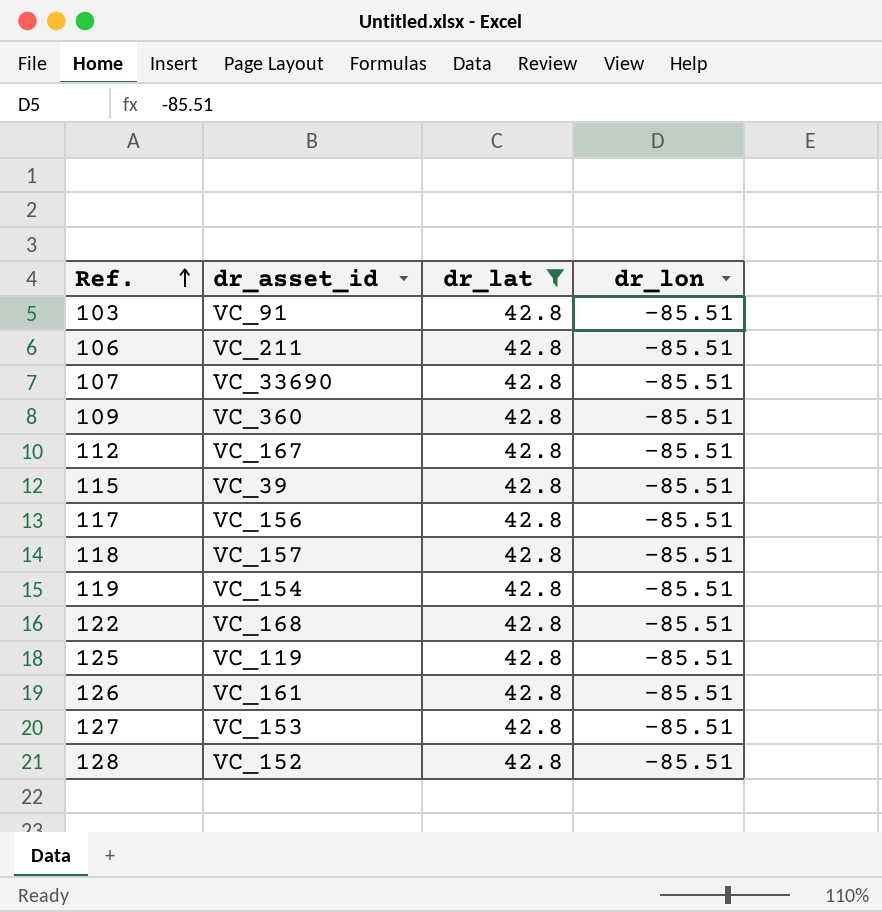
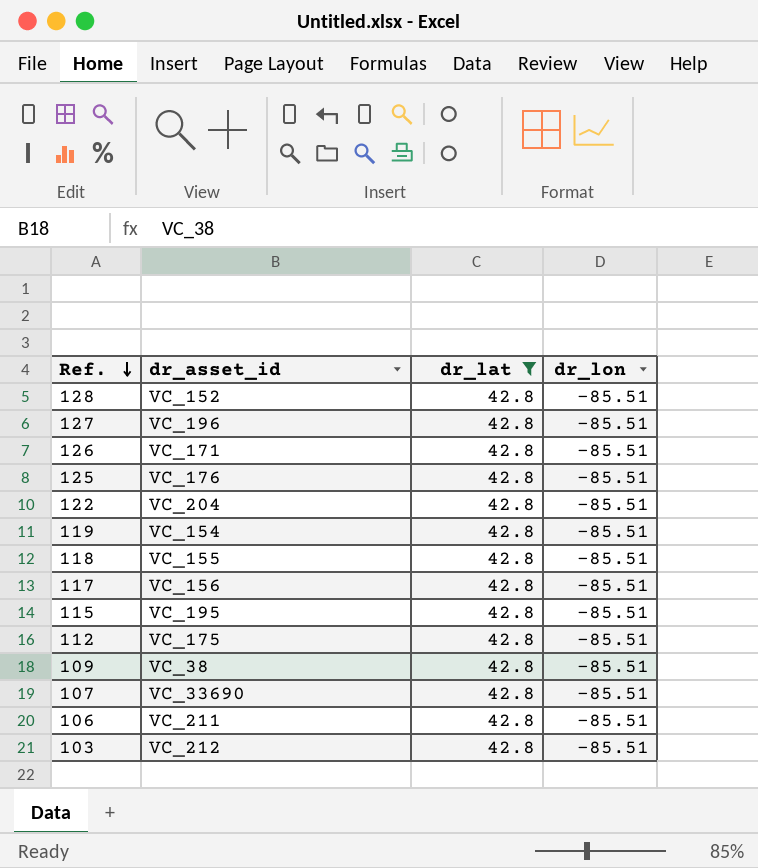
row order: Ref. ascending -> Ref. descending
127 | dr_asset_id: VC_153 -> VC_196
126 | dr_asset_id: VC_161 -> VC_171
125 | dr_asset_id: VC_119 -> VC_176
122 | dr_asset_id: VC_168 -> VC_204
118 | dr_asset_id: VC_157 -> VC_155
115 | dr_asset_id: VC_39 -> VC_195
112 | dr_asset_id: VC_167 -> VC_175
109 | dr_asset_id: VC_360 -> VC_38
103 | dr_asset_id: VC_91 -> VC_212

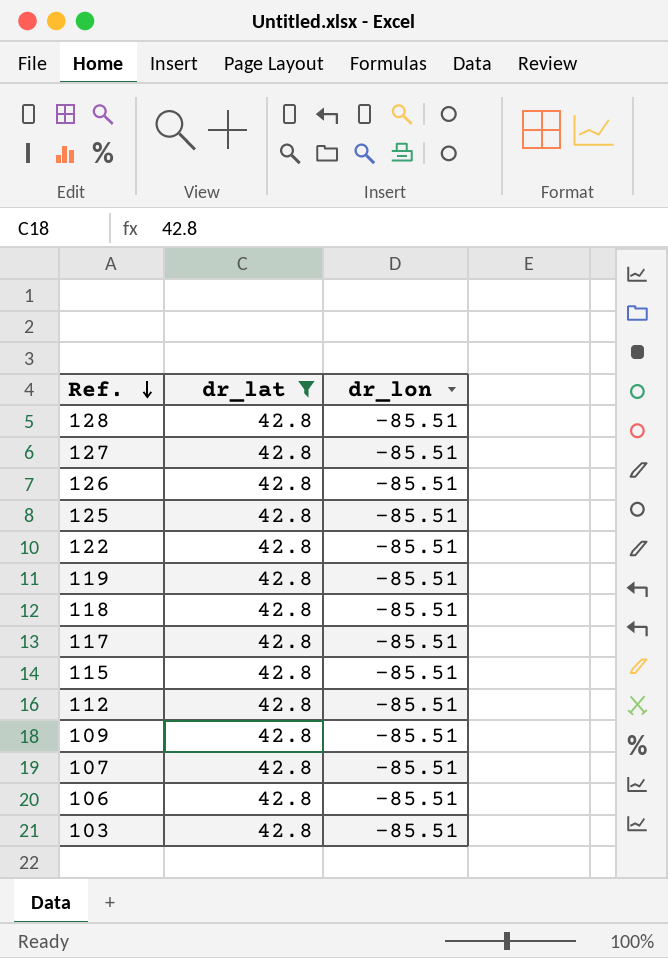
column dr_asset_id | position: 2 -> none

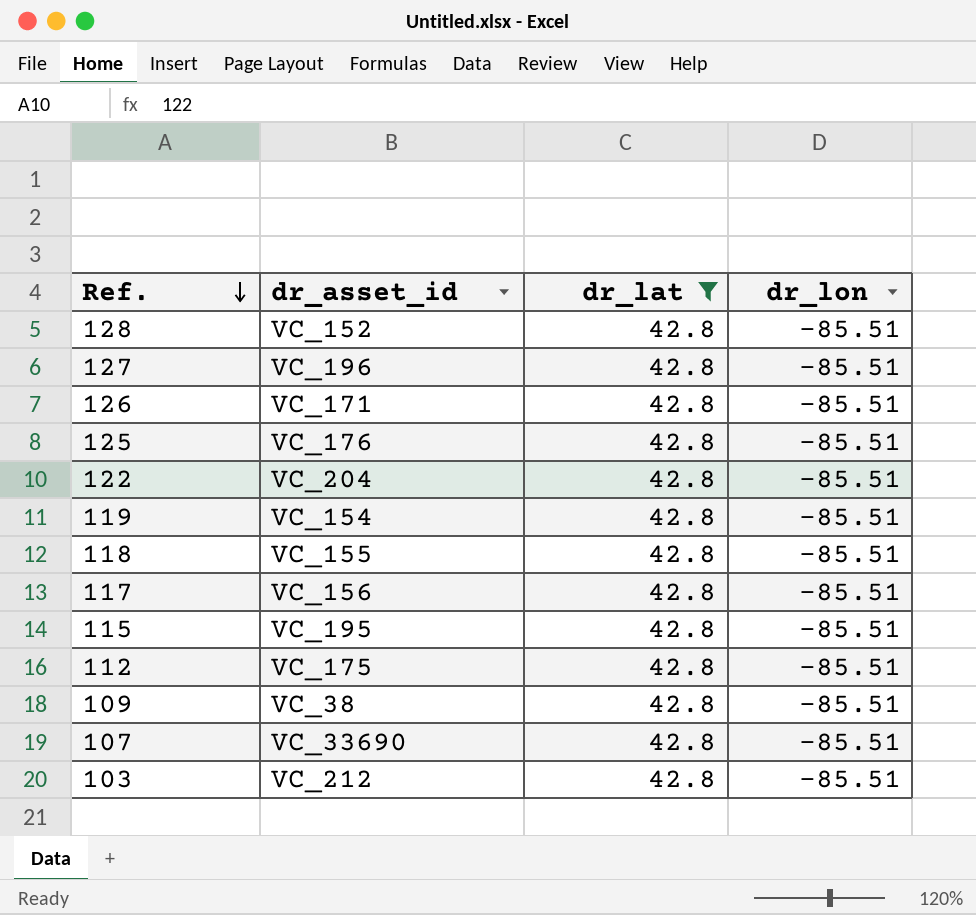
column dr_asset_id | position: none -> 2
row 106: 42.8 | -85.51 -> none

